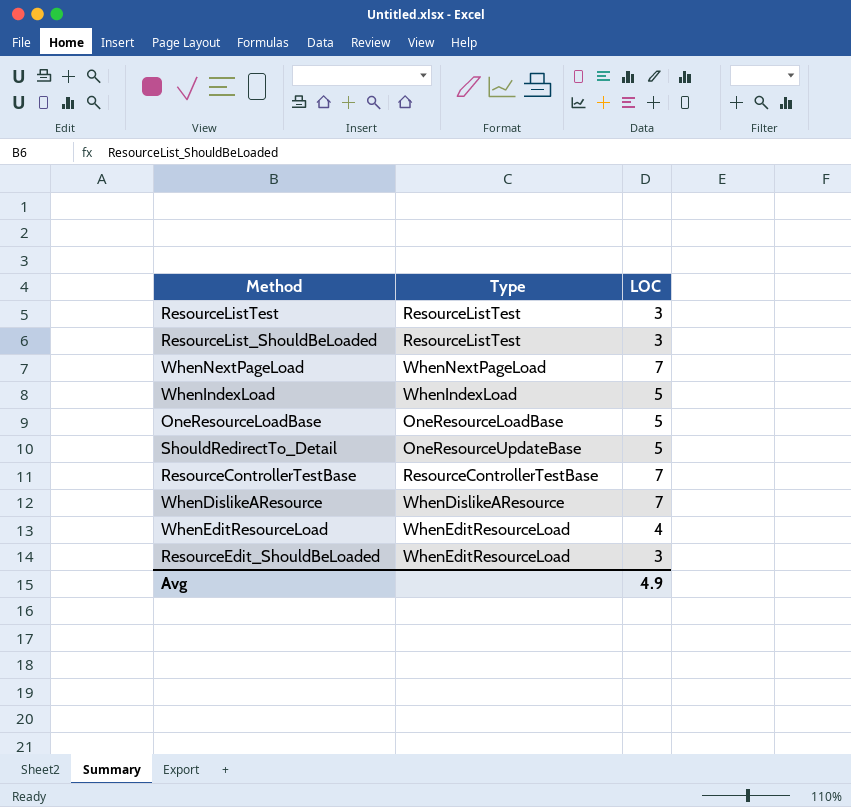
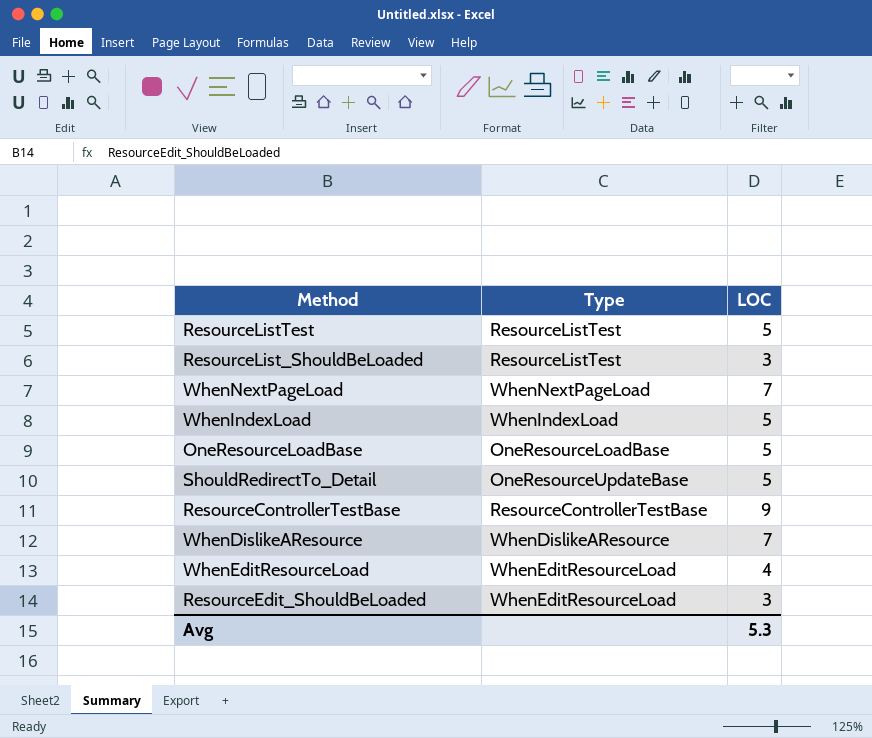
ResourceListTest | LOC: 3 -> 5
ResourceControllerTestBase | LOC: 7 -> 9
Avg | LOC: 4.9 -> 5.3

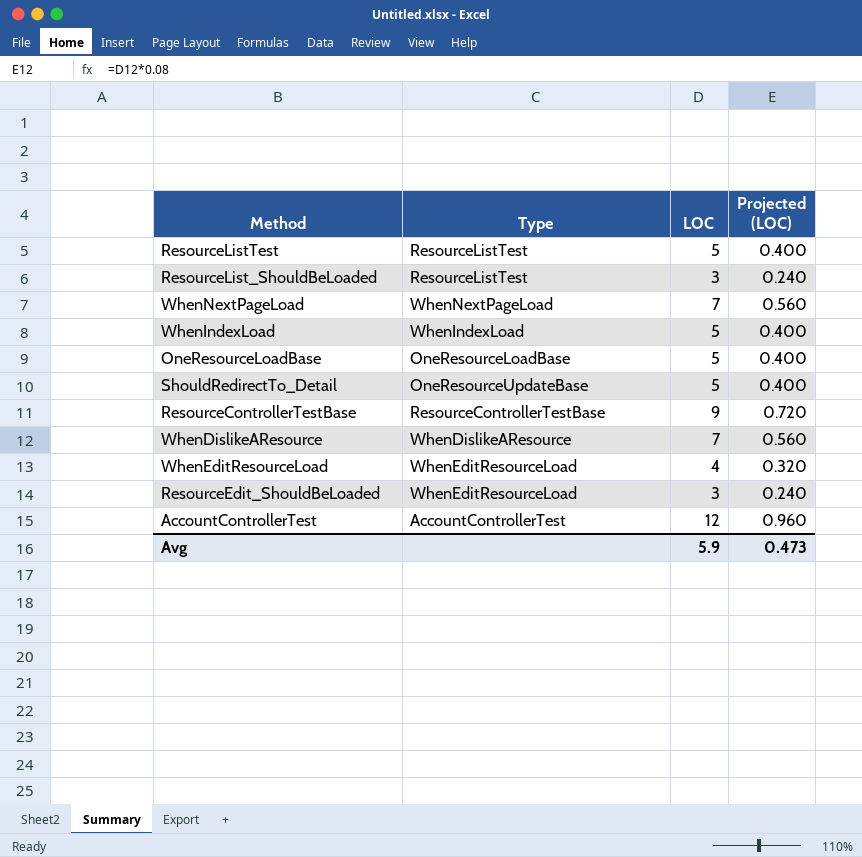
column Projected (LOC) | formula: none -> [LOC] * 0.08
row AccountControllerTest: none -> AccountControllerTest | 12 | 0.960
Avg | LOC: 5.3 -> 5.9

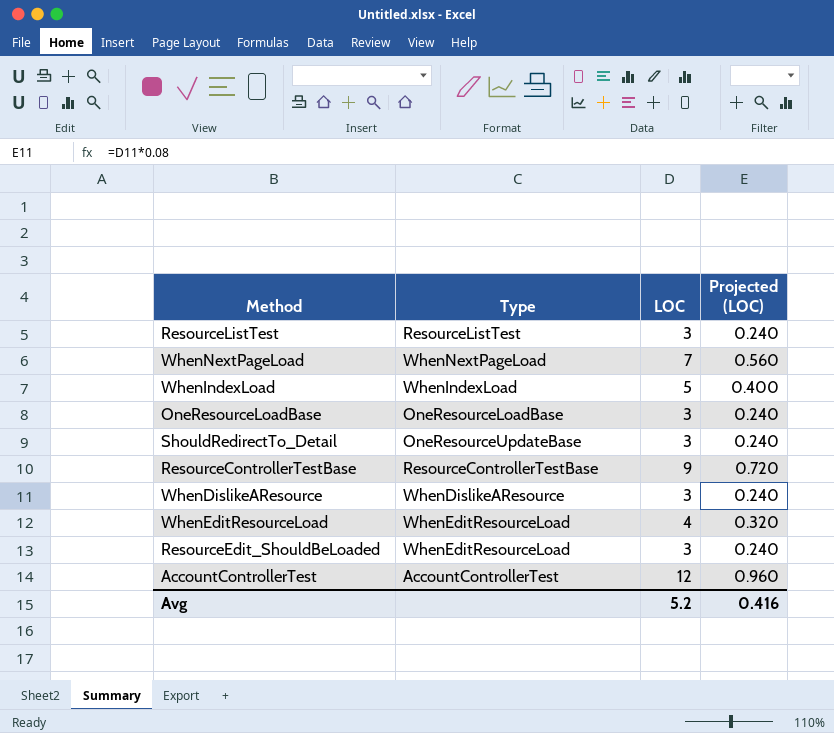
row ResourceList_ShouldBeLoaded: ResourceListTest | 3 | 0.240 -> none
ResourceListTest | LOC: 5 -> 3
ResourceListTest | Projected (LOC): 0.400 -> 0.240
OneResourceLoadBase | LOC: 5 -> 3
OneResourceLoadBase | Projected (LOC): 0.400 -> 0.240
ShouldRedirectTo_Detail | LOC: 5 -> 3
ShouldRedirectTo_Detail | Projected (LOC): 0.400 -> 0.240
WhenDislikeAResource | LOC: 7 -> 3
WhenDislikeAResource | Projected (LOC): 0.560 -> 0.240
Avg | LOC: 5.9 -> 5.2
Avg | Projected (LOC): 0.473 -> 0.416

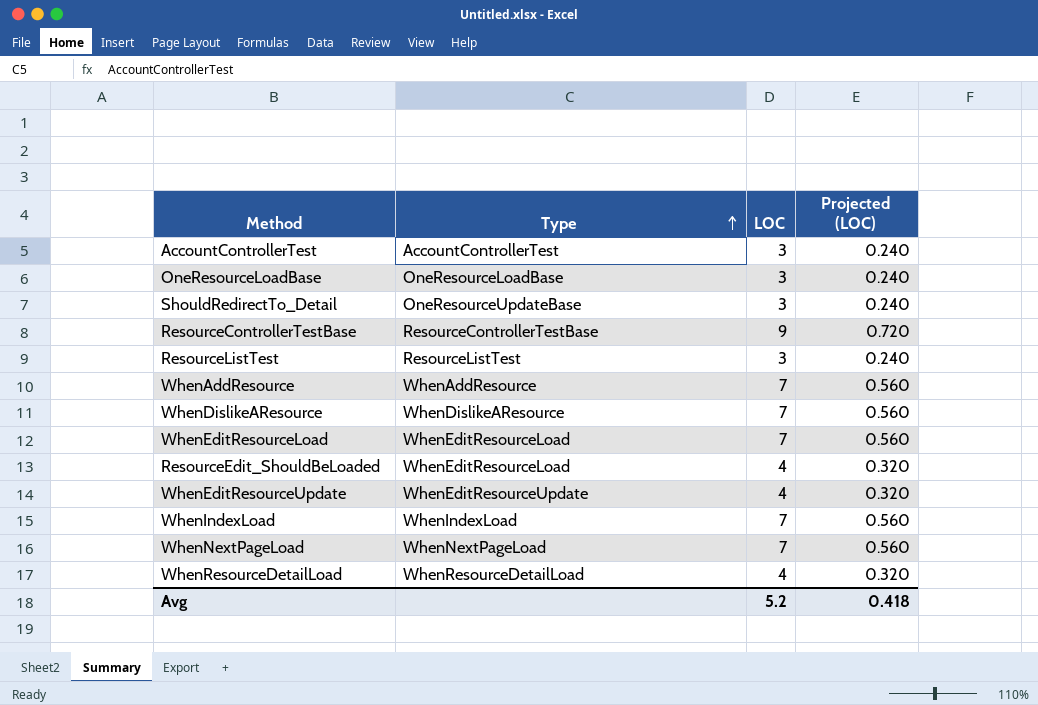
row order: none -> Type ascending
AccountControllerTest | LOC: 12 -> 3
AccountControllerTest | Projected (LOC): 0.960 -> 0.240
row WhenAddResource: none -> WhenAddResource | 7 | 0.560
WhenDislikeAResource | LOC: 3 -> 7
WhenDislikeAResource | Projected (LOC): 0.240 -> 0.560
WhenEditResourceLoad | LOC: 4 -> 7
WhenEditResourceLoad | Projected (LOC): 0.320 -> 0.560
ResourceEdit_ShouldBeLoaded | LOC: 3 -> 4
ResourceEdit_ShouldBeLoaded | Projected (LOC): 0.240 -> 0.320
row WhenEditResourceUpdate: none -> WhenEditResourceUpdate | 4 | 0.320
WhenIndexLoad | LOC: 5 -> 7
WhenIndexLoad | Projected (LOC): 0.400 -> 0.560
row WhenResourceDetailLoad: none -> WhenResourceDetailLoad | 4 | 0.320
Avg | Projected (LOC): 0.416 -> 0.418

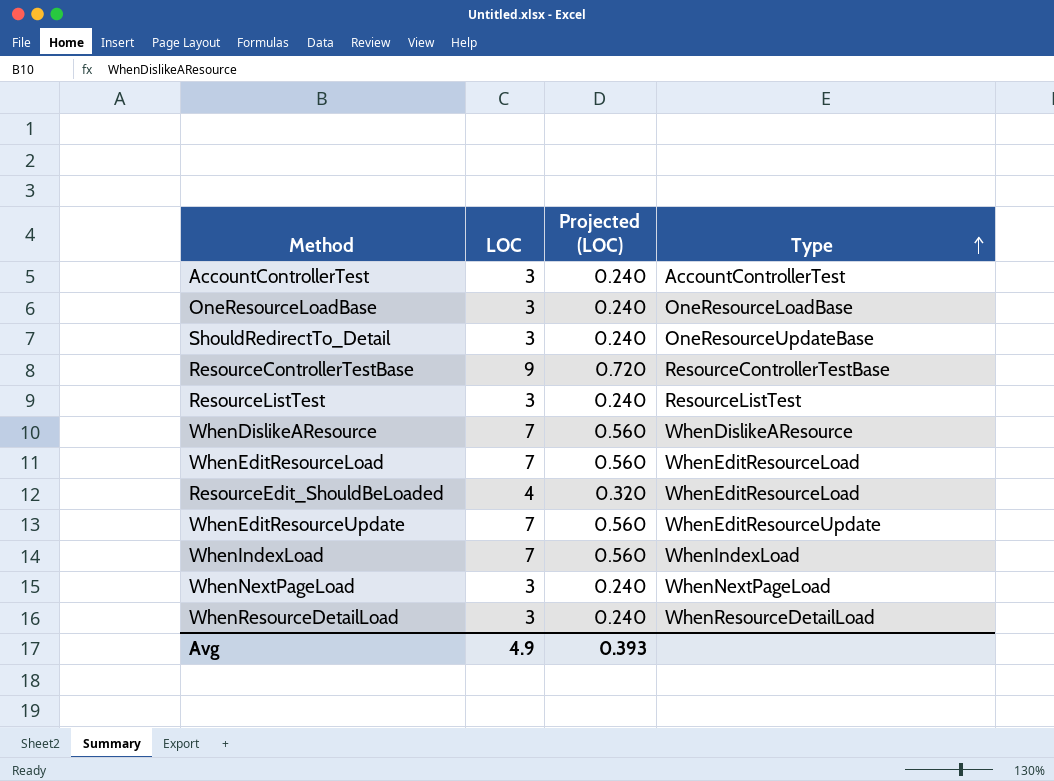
column Type | position: 2 -> 4
row WhenAddResource: WhenAddResource | 7 | 0.560 -> none
WhenEditResourceUpdate | LOC: 4 -> 7
WhenEditResourceUpdate | Projected (LOC): 0.320 -> 0.560
WhenNextPageLoad | LOC: 7 -> 3
WhenNextPageLoad | Projected (LOC): 0.560 -> 0.240
WhenResourceDetailLoad | LOC: 4 -> 3
WhenResourceDetailLoad | Projected (LOC): 0.320 -> 0.240
Avg | LOC: 5.2 -> 4.9
Avg | Projected (LOC): 0.418 -> 0.393

